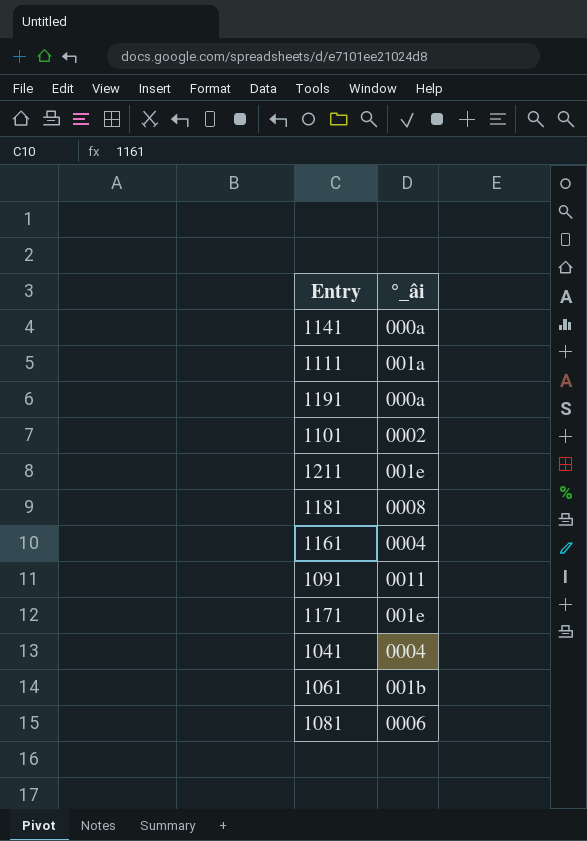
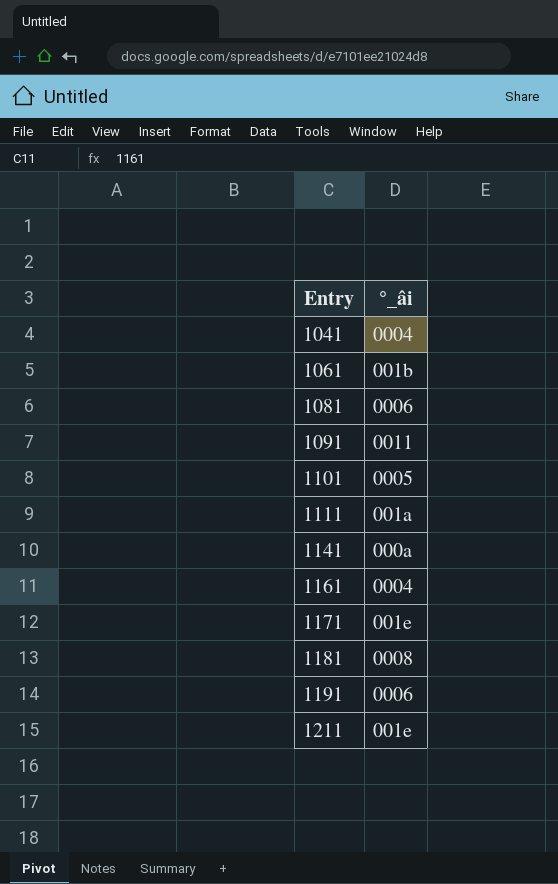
row order: none -> Entry ascending
1101 | °_âi: 0002 -> 0005
1191 | °_âi: 000a -> 0006

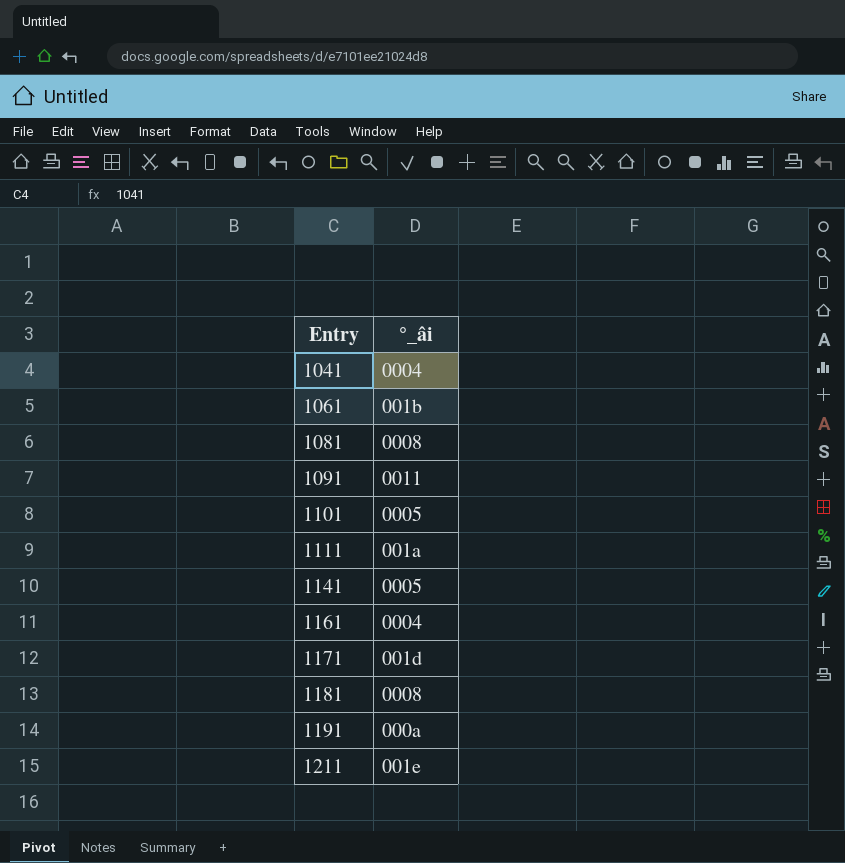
1081 | °_âi: 0006 -> 0008
1141 | °_âi: 000a -> 0005
1171 | °_âi: 001e -> 001d
1191 | °_âi: 0006 -> 000a

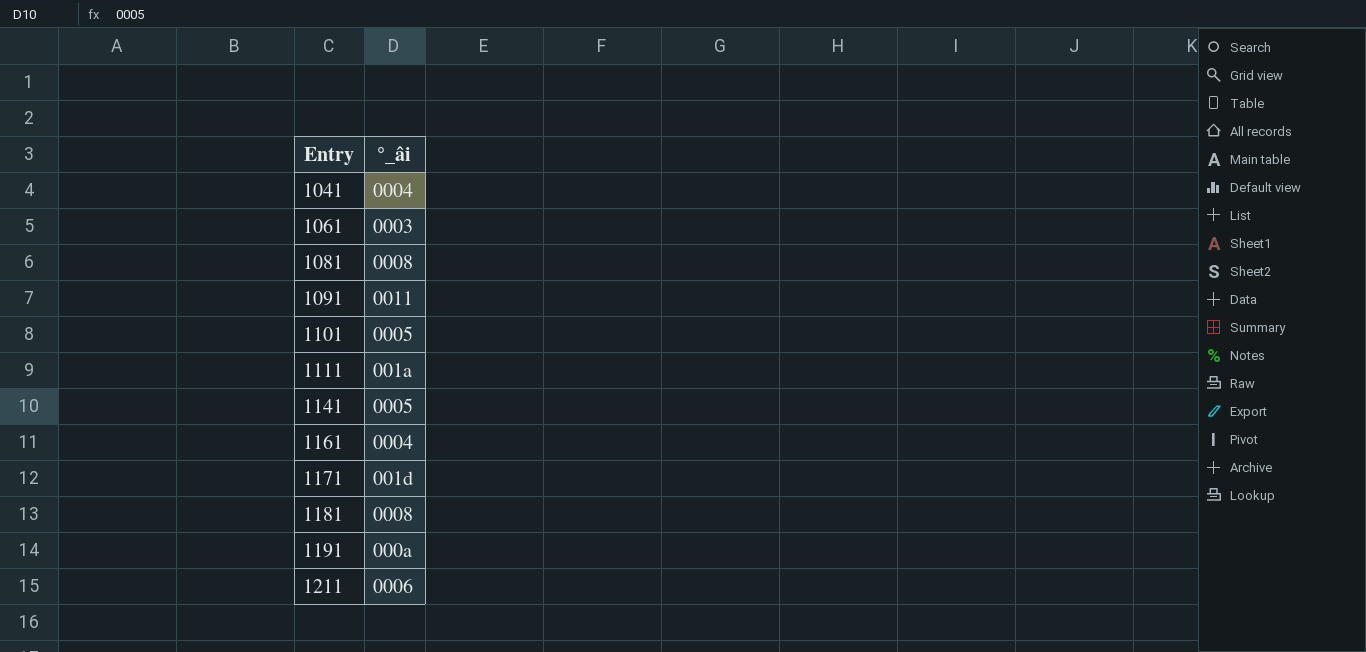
1061 | °_âi: 001b -> 0003
1211 | °_âi: 001e -> 0006

